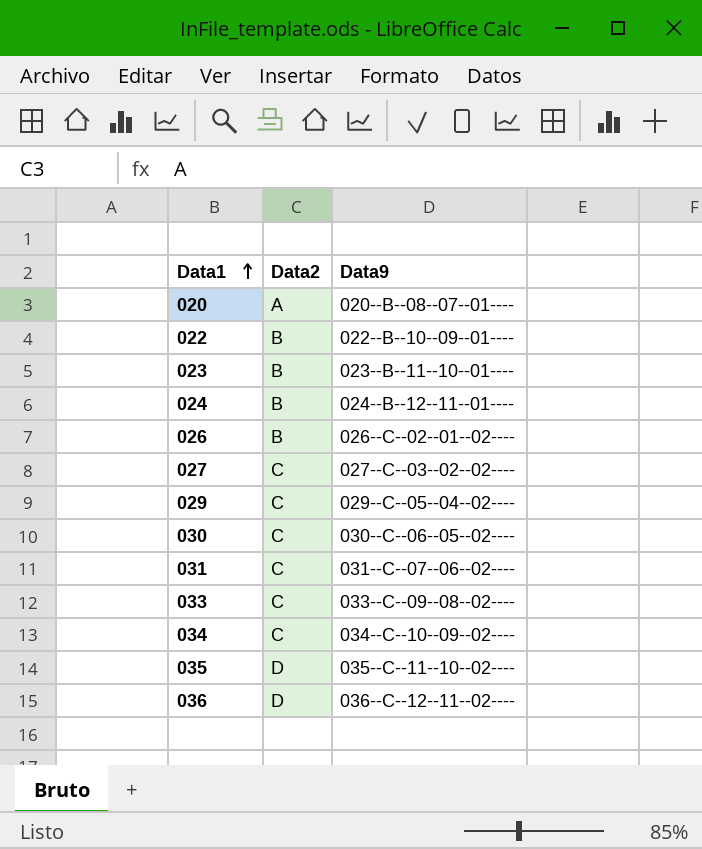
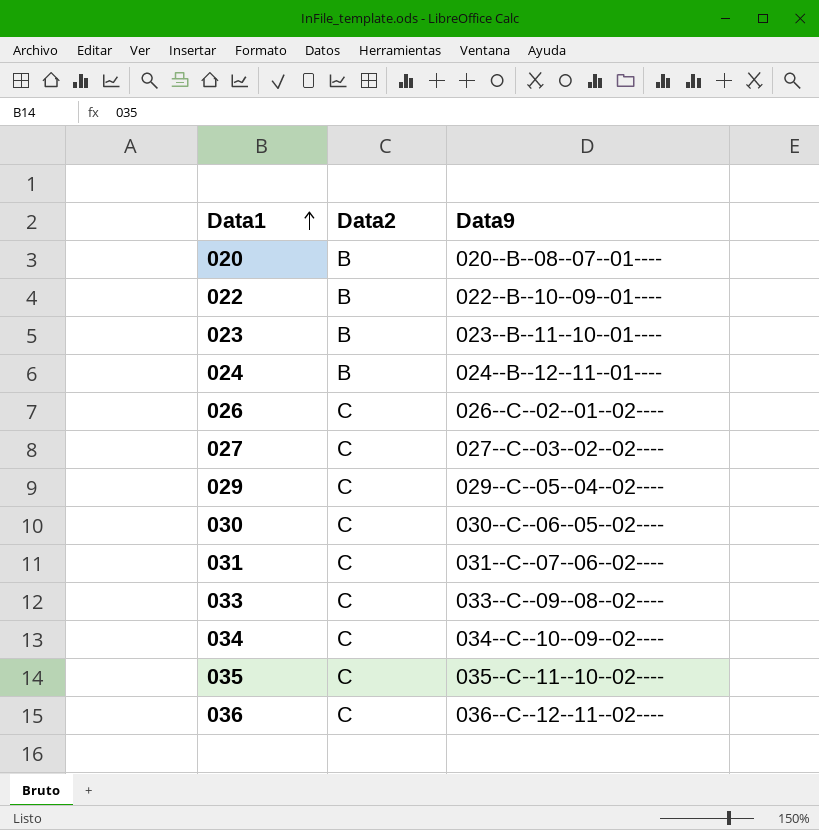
020 | Data2: A -> B
026 | Data2: B -> C
035 | Data2: D -> C
036 | Data2: D -> C

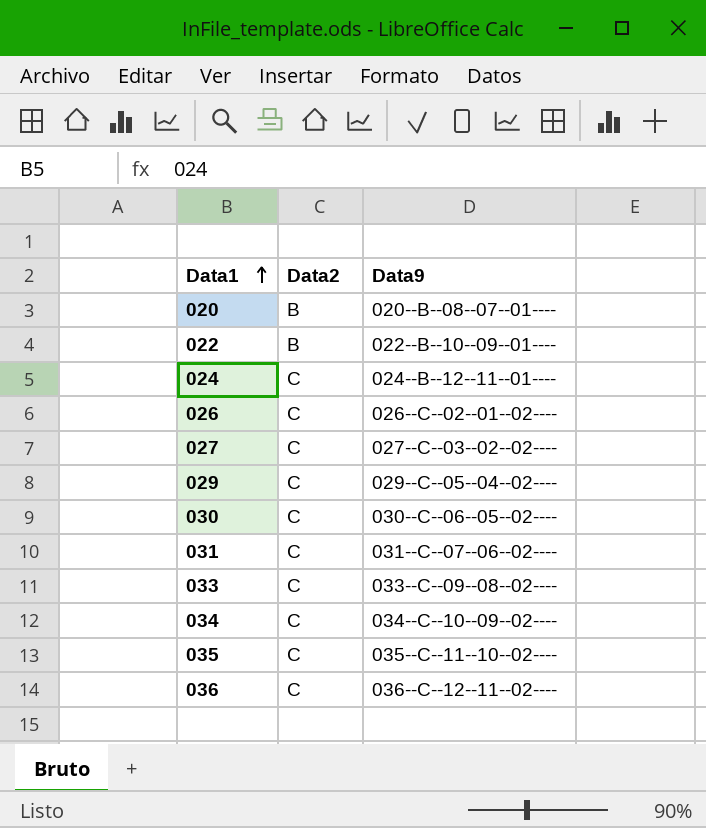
row 023: B | 023--B--11--10--01---- -> none
024 | Data2: B -> C

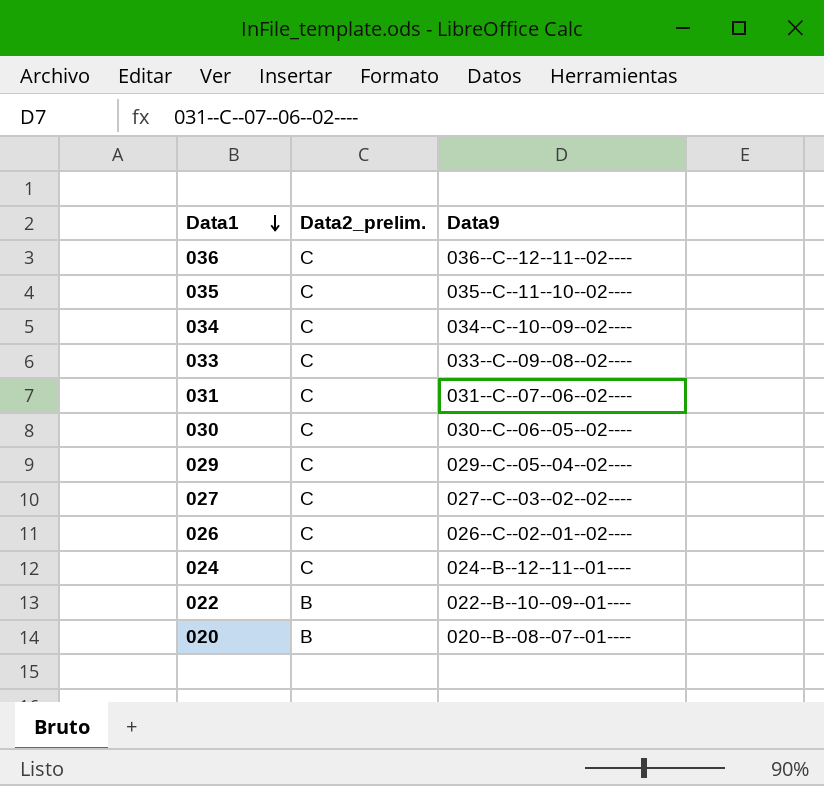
row order: Data1 ascending -> Data1 descending
column name: Data2 -> Data2_prelim.

